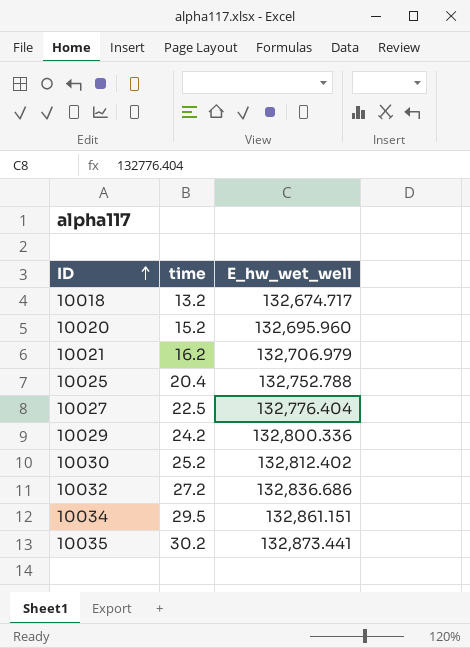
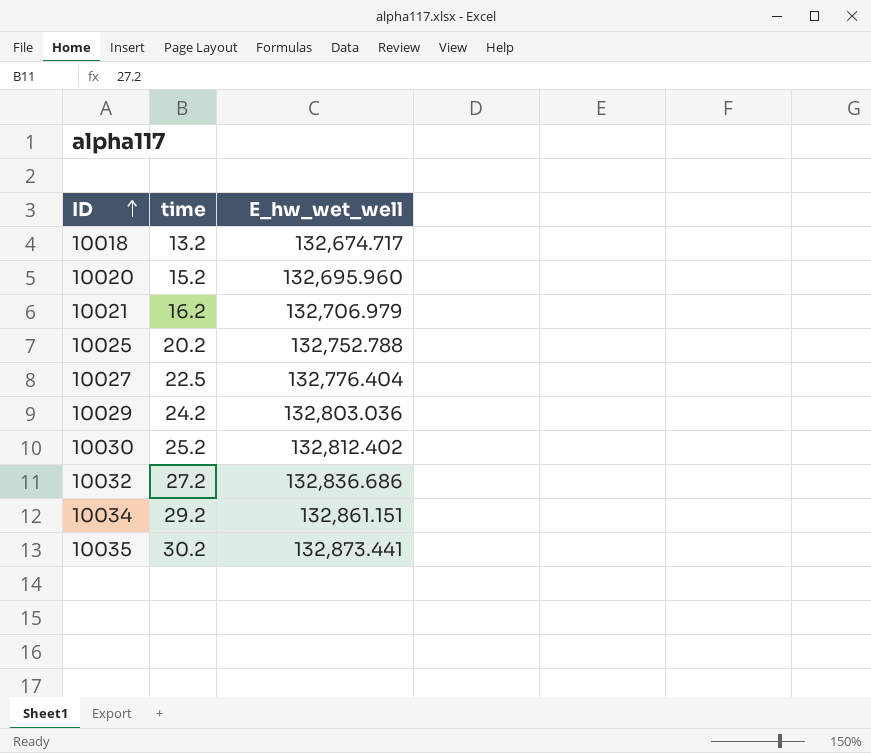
10025 | time: 20.4 -> 20.2
10029 | E_hw_wet_well: 132,800.336 -> 132,803.036
10034 | time: 29.5 -> 29.2

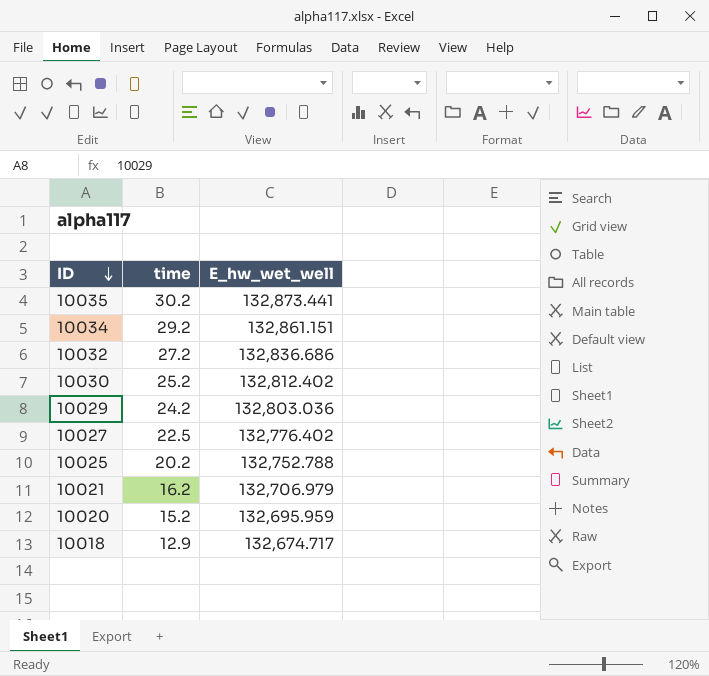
row order: ID ascending -> ID descending
10027 | E_hw_wet_well: 132,776.404 -> 132,776.402
10020 | E_hw_wet_well: 132,695.960 -> 132,695.959
10018 | time: 13.2 -> 12.9

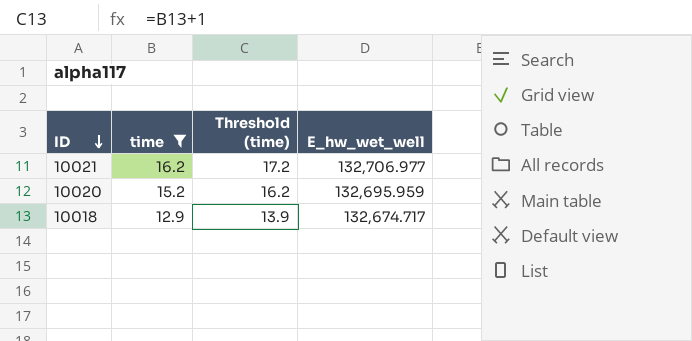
filter: none -> time <= 16.2
column Threshold (time) | formula: none -> [time] + 1
10021 | E_hw_wet_well: 132,706.979 -> 132,706.977

